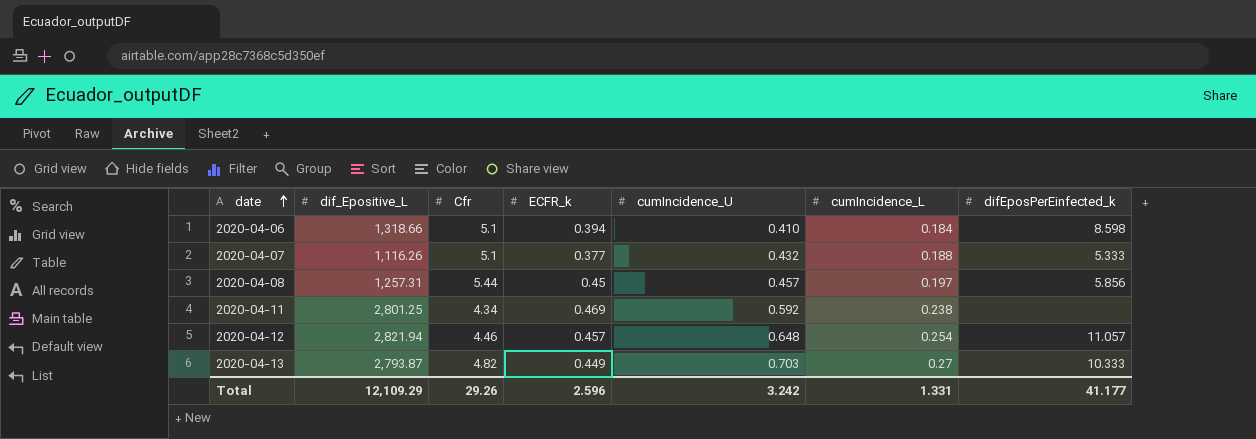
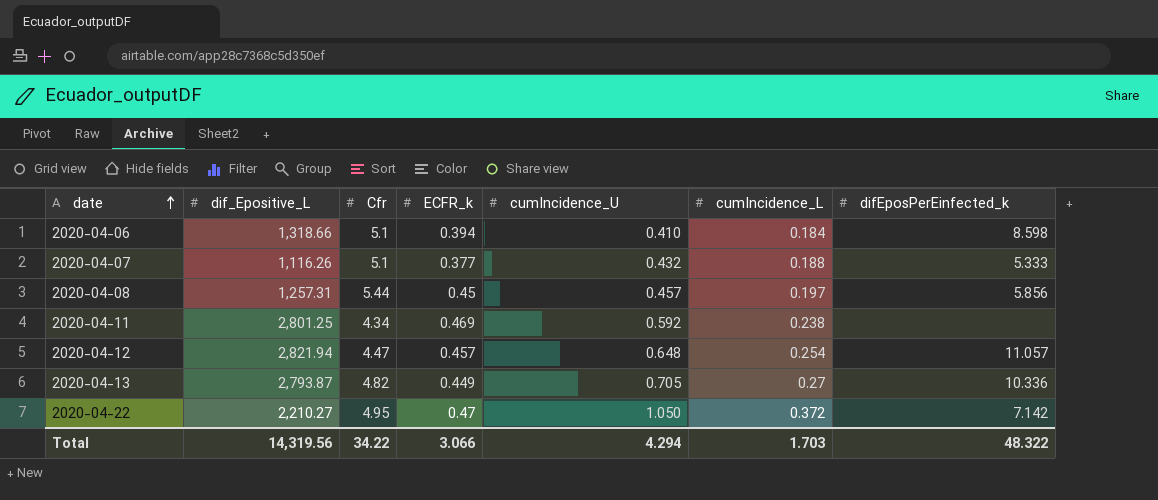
2020-04-12 | Cfr: 4.46 -> 4.47
2020-04-13 | cumIncidence_U: 0.703 -> 0.705
2020-04-13 | difEposPerEinfected_k: 10.333 -> 10.336
row 2020-04-22: none -> 2,210.27 | 4.95 | 0.47 | 1.050 | 0.372 | 7.142
Total | dif_Epositive_L: 12,109.29 -> 14,319.56
Total | Cfr: 29.26 -> 34.22
Total | ECFR_k: 2.596 -> 3.066
Total | cumIncidence_U: 3.242 -> 4.294
Total | cumIncidence_L: 1.331 -> 1.703
Total | difEposPerEinfected_k: 41.177 -> 48.322

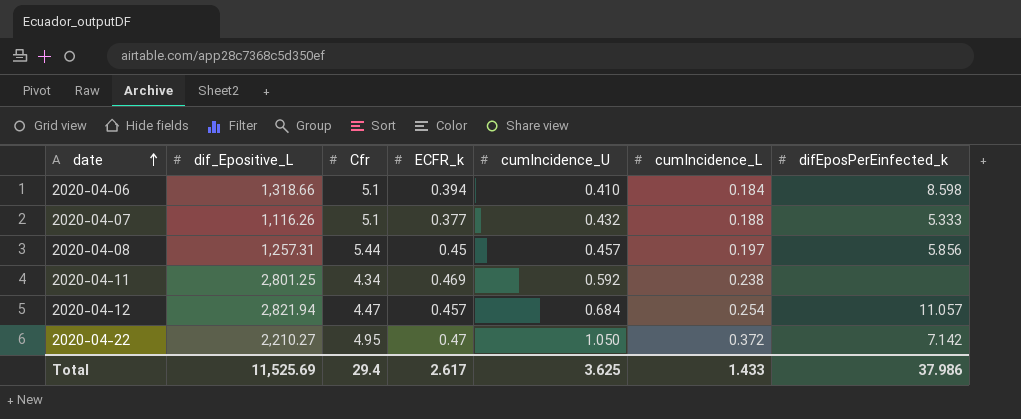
row 2020-04-13: 2,793.87 | 4.82 | 0.449 | 0.705 | 0.27 | 10.336 -> none
2020-04-12 | cumIncidence_U: 0.648 -> 0.684
Total | dif_Epositive_L: 14,319.56 -> 11,525.69
Total | Cfr: 34.22 -> 29.4
Total | ECFR_k: 3.066 -> 2.617
Total | cumIncidence_U: 4.294 -> 3.625
Total | cumIncidence_L: 1.703 -> 1.433
Total | difEposPerEinfected_k: 48.322 -> 37.986

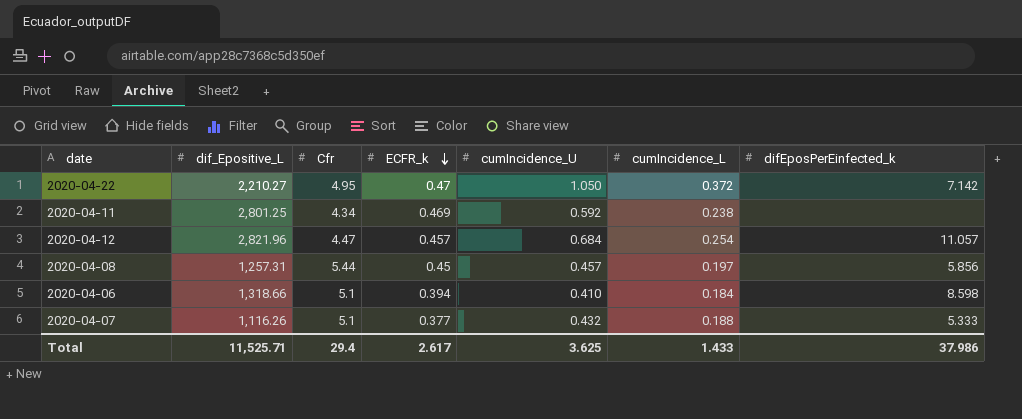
row order: date ascending -> ECFR_k descending
2020-04-12 | dif_Epositive_L: 2,821.94 -> 2,821.96
Total | dif_Epositive_L: 11,525.69 -> 11,525.71

